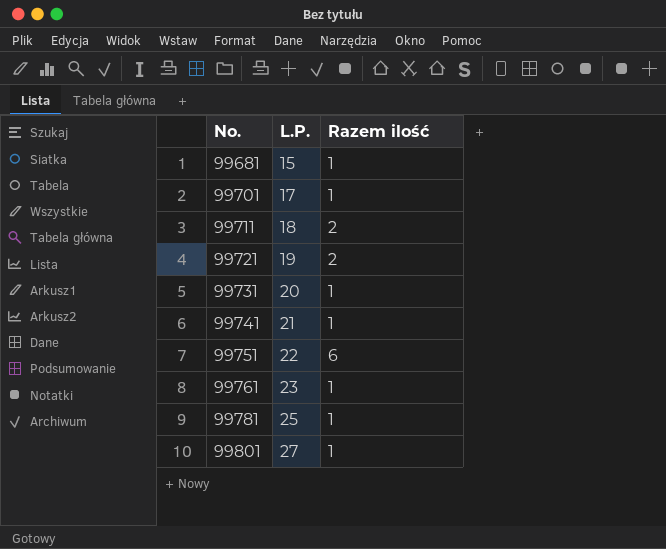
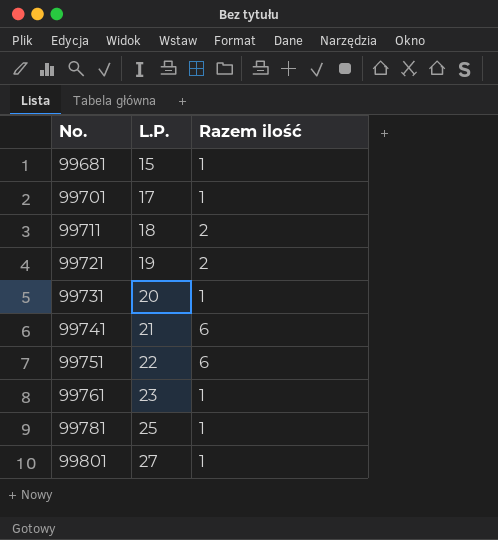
99741 | Razem ilość: 1 -> 6

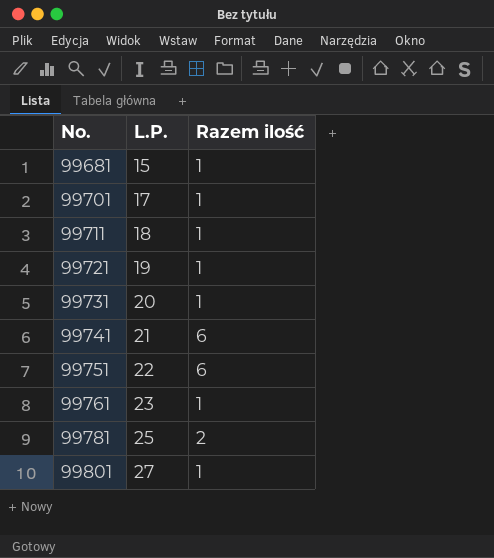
99711 | Razem ilość: 2 -> 1
99721 | Razem ilość: 2 -> 1
99781 | Razem ilość: 1 -> 2

